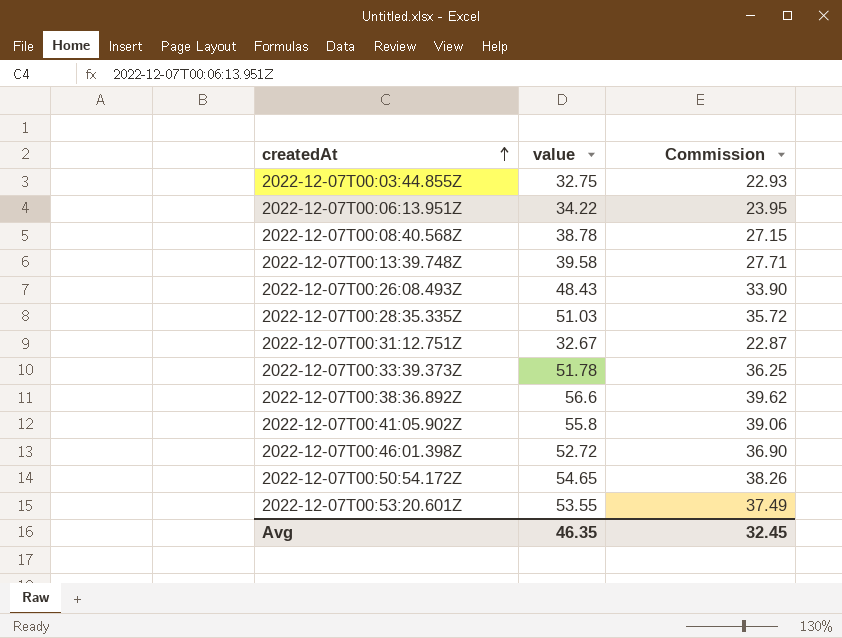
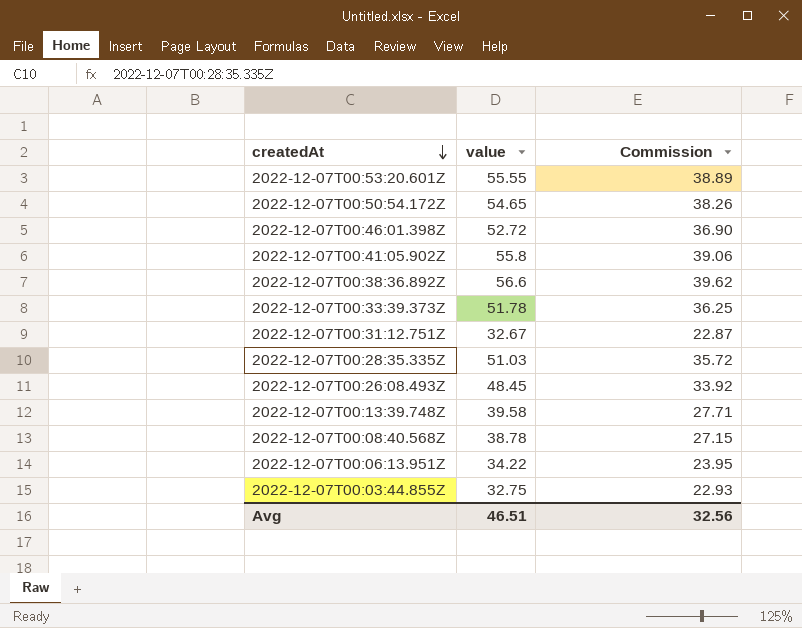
row order: createdAt ascending -> createdAt descending
2022-12-07T00:53:20.601Z | value: 53.55 -> 55.55
2022-12-07T00:53:20.601Z | Commission: 37.49 -> 38.89
2022-12-07T00:26:08.493Z | value: 48.43 -> 48.45
2022-12-07T00:26:08.493Z | Commission: 33.90 -> 33.92
Avg | value: 46.35 -> 46.51
Avg | Commission: 32.45 -> 32.56

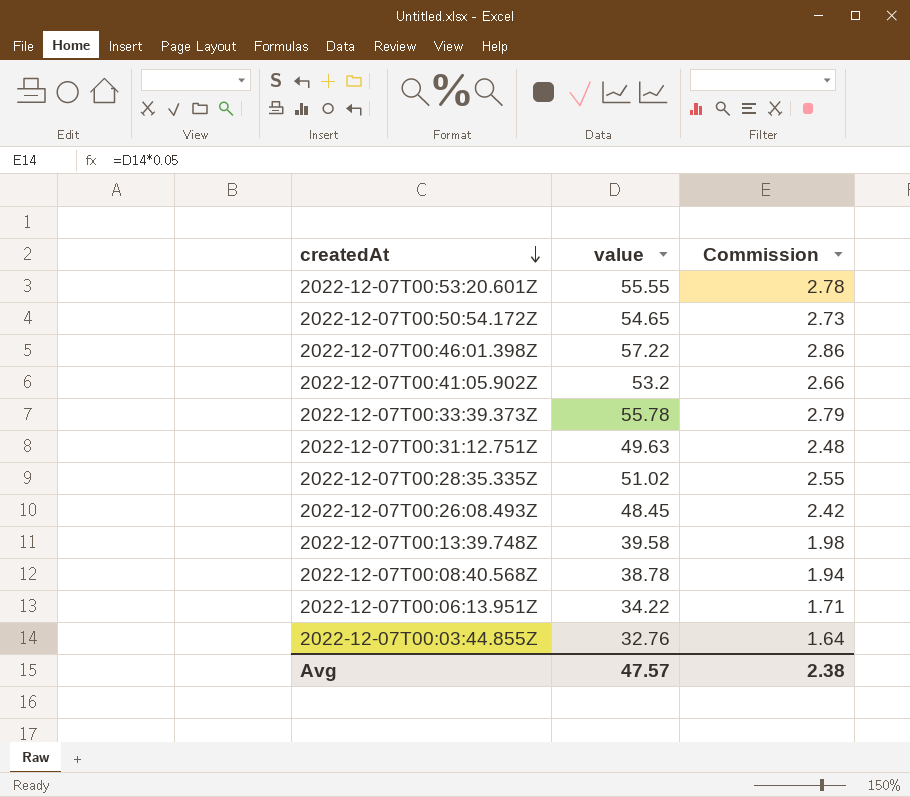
column Commission | formula: [value] * 0.7 -> [value] * 0.05
row 2022-12-07T00:38:36.892Z: 56.6 | 39.62 -> none
2022-12-07T00:46:01.398Z | value: 52.72 -> 57.22
2022-12-07T00:41:05.902Z | value: 55.8 -> 53.2
2022-12-07T00:33:39.373Z | value: 51.78 -> 55.78
2022-12-07T00:31:12.751Z | value: 32.67 -> 49.63
2022-12-07T00:28:35.335Z | value: 51.03 -> 51.02
2022-12-07T00:03:44.855Z | value: 32.75 -> 32.76
Avg | value: 46.51 -> 47.57
Avg | Commission: 32.56 -> 2.38

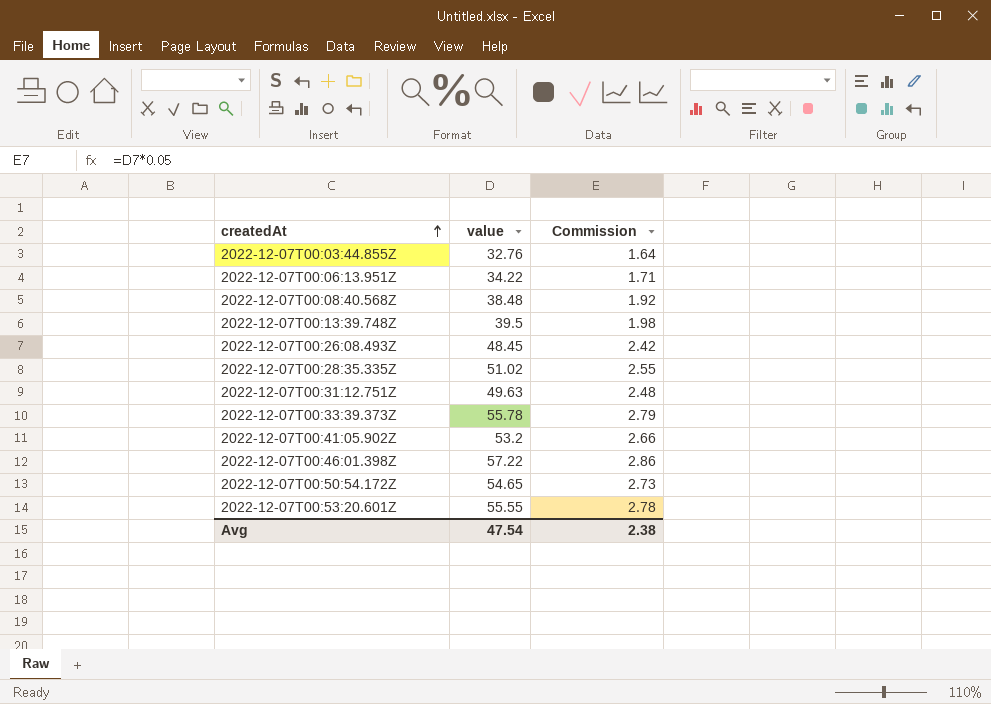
row order: createdAt descending -> createdAt ascending
2022-12-07T00:08:40.568Z | value: 38.78 -> 38.48
2022-12-07T00:08:40.568Z | Commission: 1.94 -> 1.92
2022-12-07T00:13:39.748Z | value: 39.58 -> 39.5
Avg | value: 47.57 -> 47.54

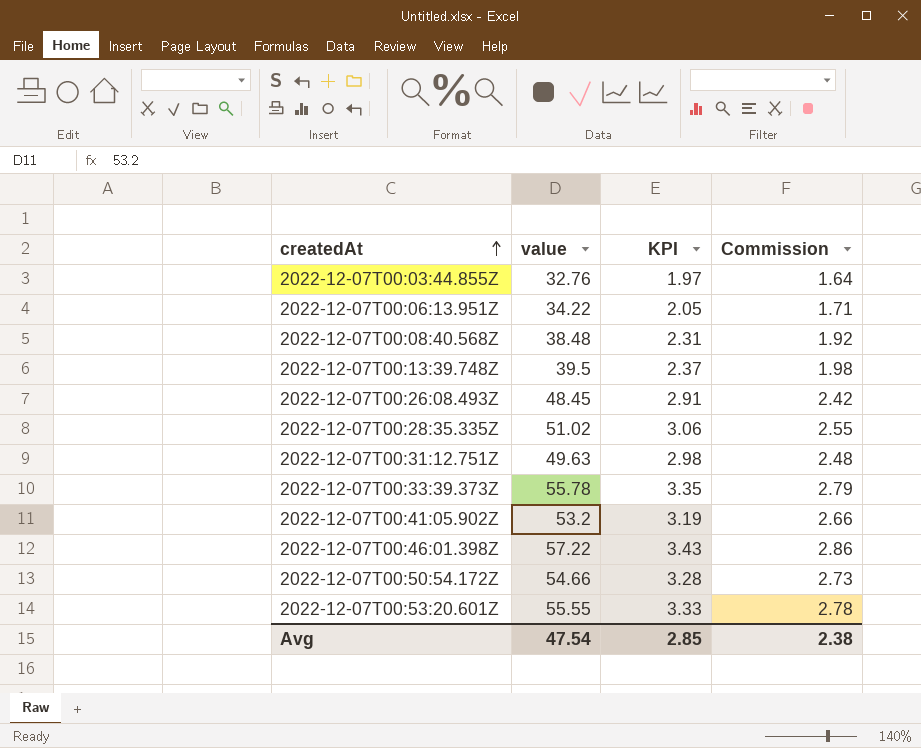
column KPI | formula: none -> [value] * 0.06
2022-12-07T00:50:54.172Z | value: 54.65 -> 54.66

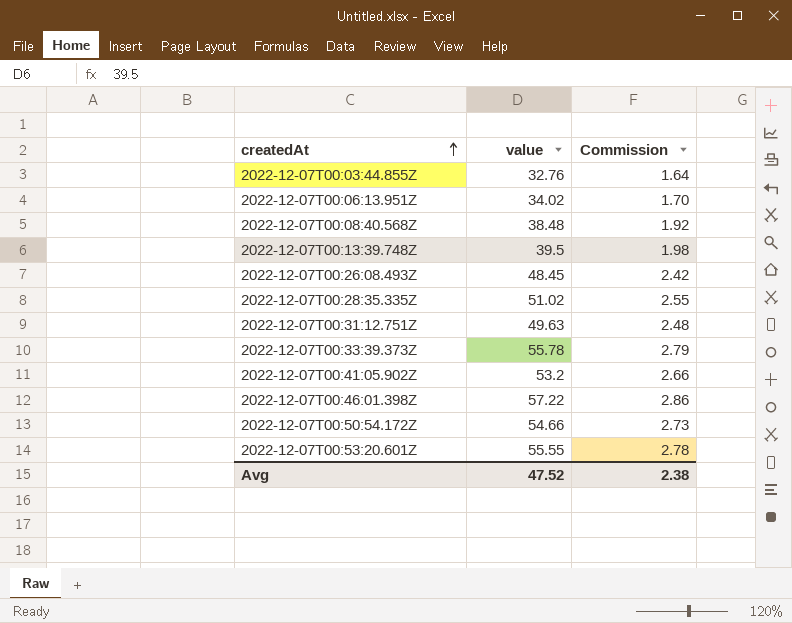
column KPI | formula: [value] * 0.06 -> none
2022-12-07T00:06:13.951Z | value: 34.22 -> 34.02
2022-12-07T00:06:13.951Z | Commission: 1.71 -> 1.70
Avg | value: 47.54 -> 47.52

